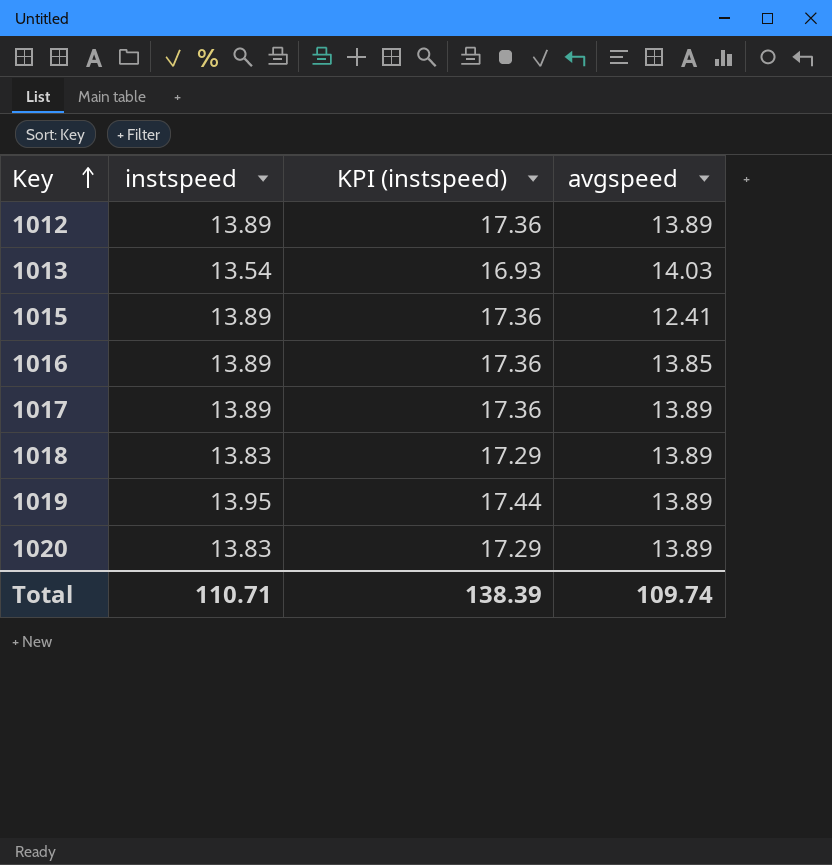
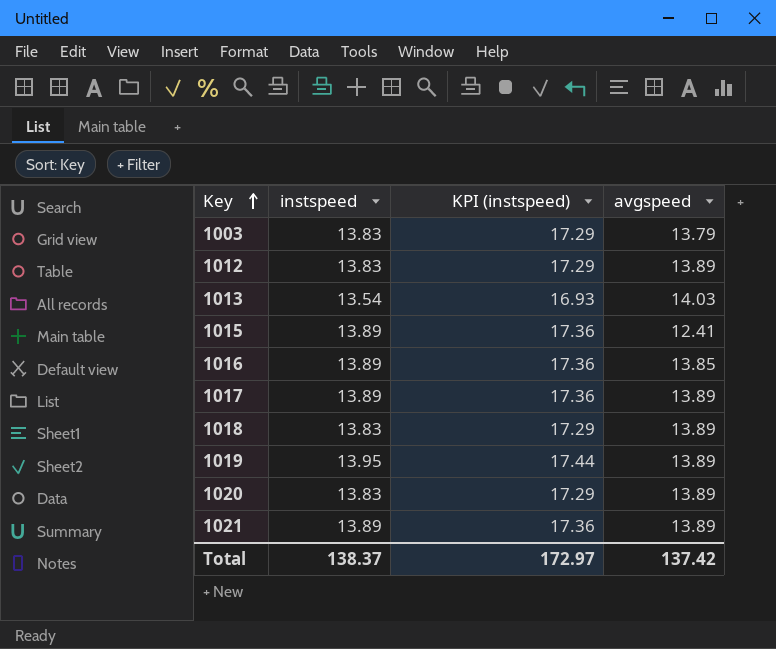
row 1003: none -> 13.83 | 17.29 | 13.79
1012 | instspeed: 13.89 -> 13.83
1012 | KPI (instspeed): 17.36 -> 17.29
row 1021: none -> 13.89 | 17.36 | 13.89
Total | instspeed: 110.71 -> 138.37
Total | KPI (instspeed): 138.39 -> 172.97
Total | avgspeed: 109.74 -> 137.42

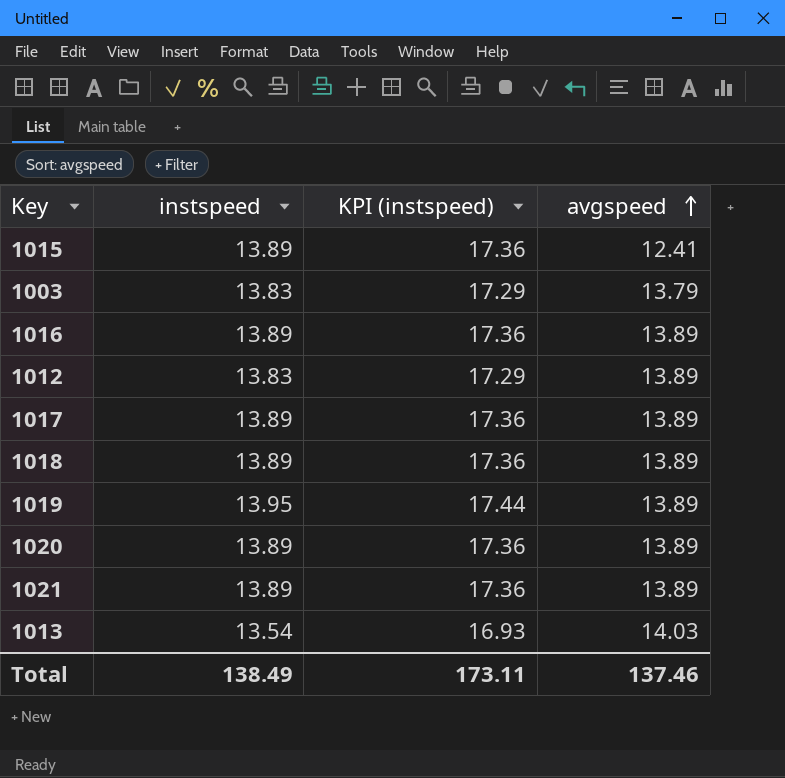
row order: Key ascending -> avgspeed ascending
1016 | avgspeed: 13.85 -> 13.89
1018 | instspeed: 13.83 -> 13.89
1018 | KPI (instspeed): 17.29 -> 17.36
1020 | instspeed: 13.83 -> 13.89
1020 | KPI (instspeed): 17.29 -> 17.36
Total | instspeed: 138.37 -> 138.49
Total | KPI (instspeed): 172.97 -> 173.11
Total | avgspeed: 137.42 -> 137.46

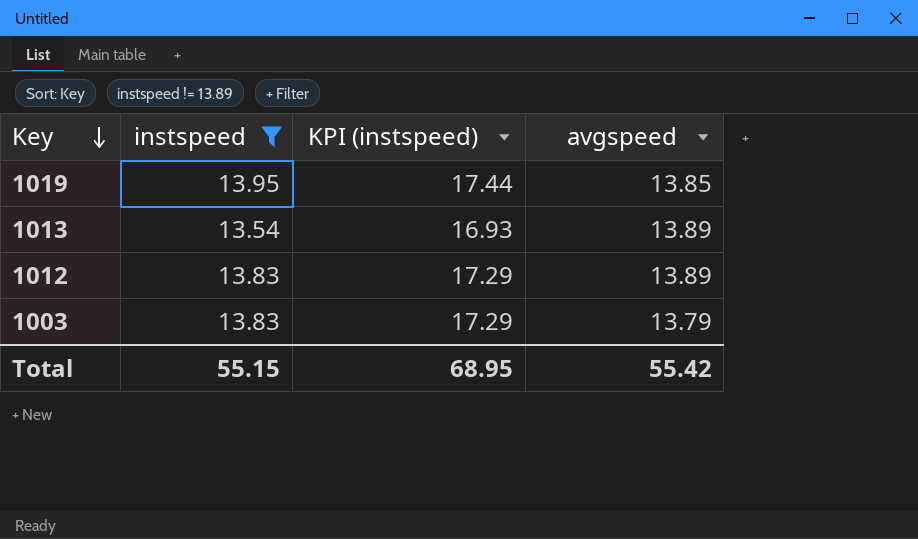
filter: none -> instspeed != 13.89
row order: avgspeed ascending -> Key descending
1019 | avgspeed: 13.89 -> 13.85
1013 | avgspeed: 14.03 -> 13.89
Total | instspeed: 138.49 -> 55.15
Total | KPI (instspeed): 173.11 -> 68.95
Total | avgspeed: 137.46 -> 55.42

